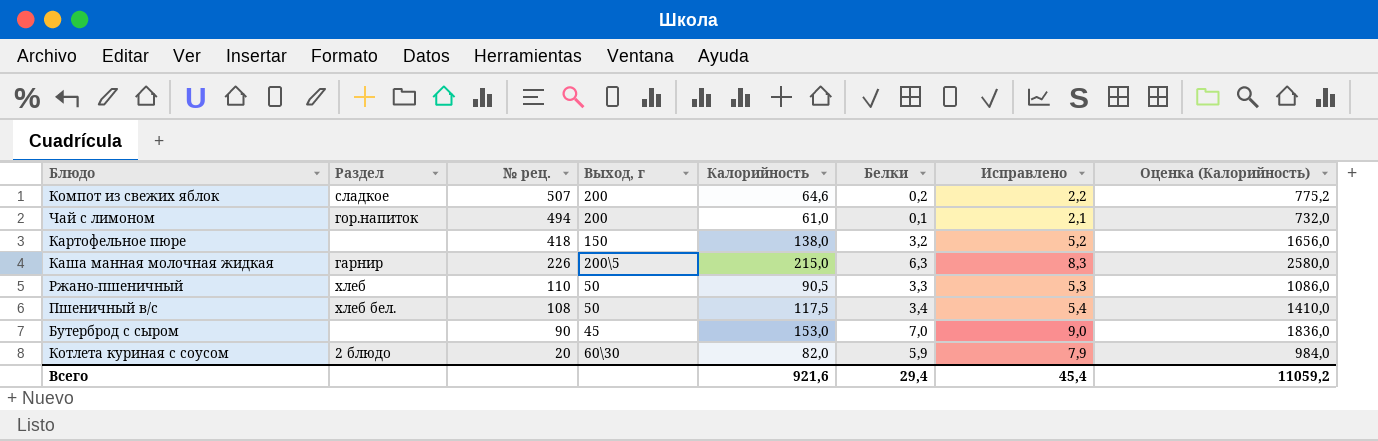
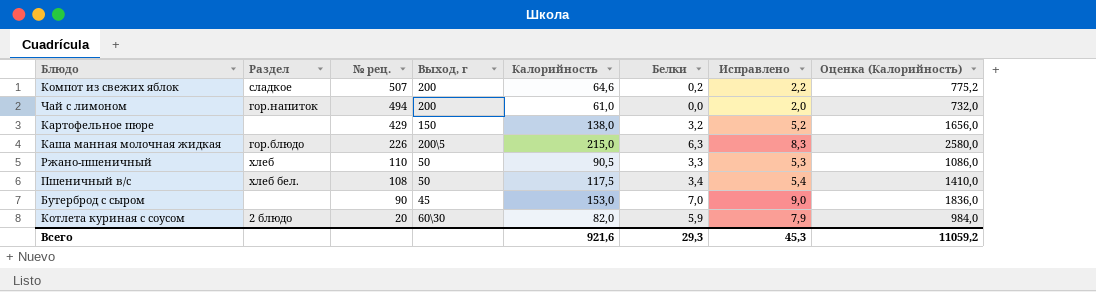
Чай с лимоном | Белки: 0,1 -> 0,0
Чай с лимоном | Исправлено: 2,1 -> 2,0
Картофельное пюре | № рец.: 418 -> 429
Каша манная молочная жидкая | Раздел: гарнир -> гор.блюдо
Всего | Белки: 29,4 -> 29,3
Всего | Исправлено: 45,4 -> 45,3

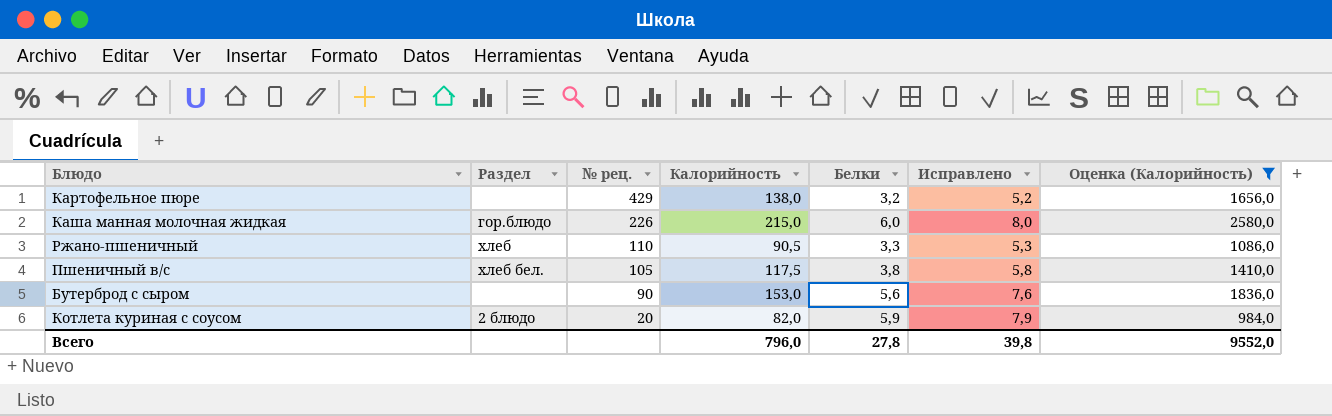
filter: none -> Оценка (Калорийность) >= 984,0
column Выход, г | position: 4 -> none
Каша манная молочная жидкая | Белки: 6,3 -> 6,0
Каша манная молочная жидкая | Исправлено: 8,3 -> 8,0
Пшеничный в/с | № рец.: 108 -> 105
Пшеничный в/с | Белки: 3,4 -> 3,8
Пшеничный в/с | Исправлено: 5,4 -> 5,8
Бутерброд с сыром | Белки: 7,0 -> 5,6
Бутерброд с сыром | Исправлено: 9,0 -> 7,6
Всего | Калорийность: 921,6 -> 796,0
Всего | Белки: 29,3 -> 27,8
Всего | Исправлено: 45,3 -> 39,8
Всего | Оценка (Калорийность): 11059,2 -> 9552,0

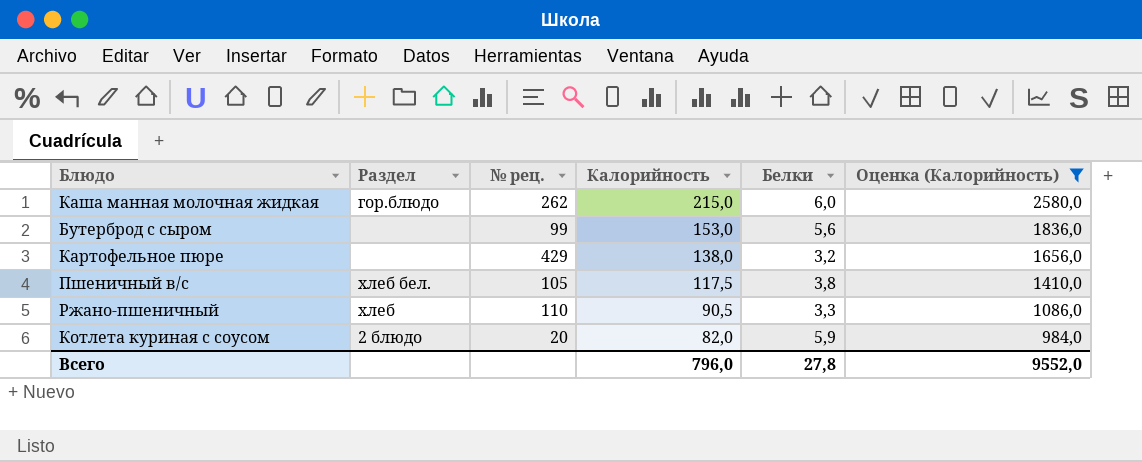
row order: № рец. descending -> Калорийность descending
column Исправлено | formula: [Белки] + 2 -> none
Каша манная молочная жидкая | № рец.: 226 -> 262
Бутерброд с сыром | № рец.: 90 -> 99

